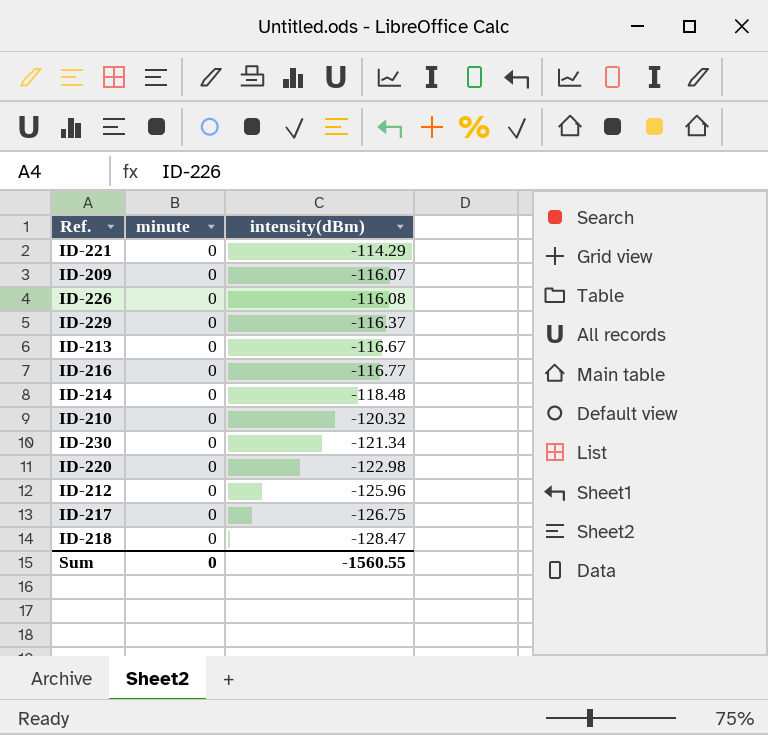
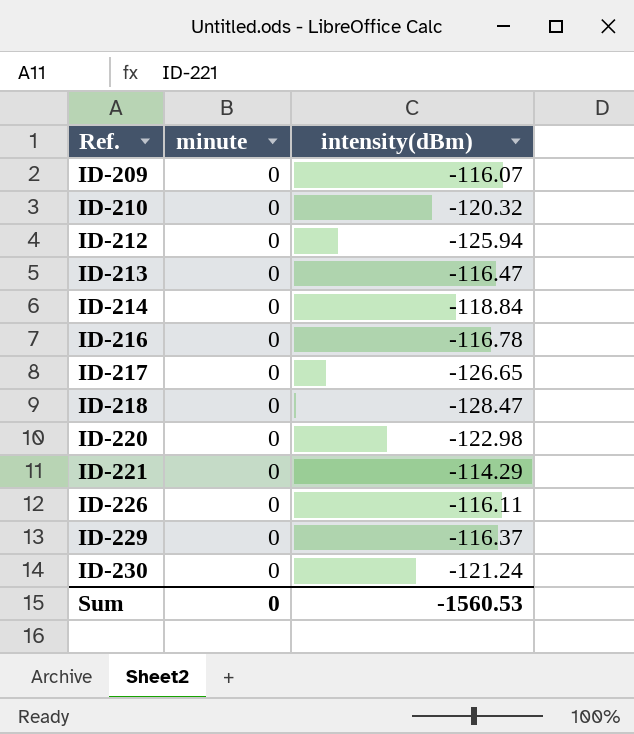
row order: intensity(dBm) descending -> Ref. ascending
ID-212 | intensity(dBm): -125.96 -> -125.94
ID-213 | intensity(dBm): -116.67 -> -116.47
ID-214 | intensity(dBm): -118.48 -> -118.84
ID-216 | intensity(dBm): -116.77 -> -116.78
ID-217 | intensity(dBm): -126.75 -> -126.65
ID-226 | intensity(dBm): -116.08 -> -116.11
ID-230 | intensity(dBm): -121.34 -> -121.24
Sum | intensity(dBm): -1560.55 -> -1560.53

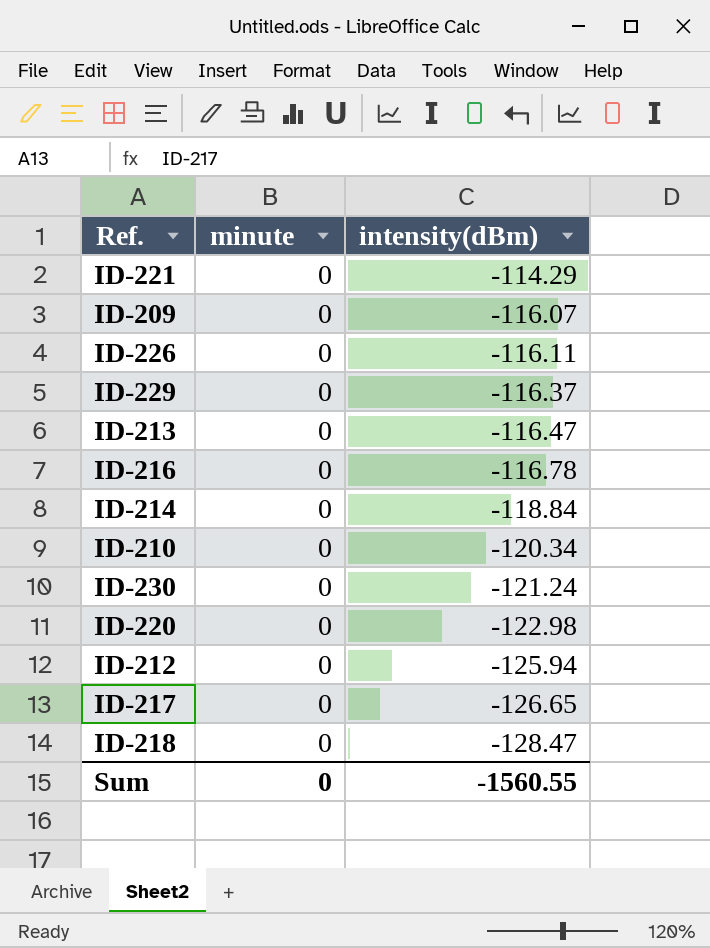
row order: Ref. ascending -> intensity(dBm) descending
ID-210 | intensity(dBm): -120.32 -> -120.34
Sum | intensity(dBm): -1560.53 -> -1560.55

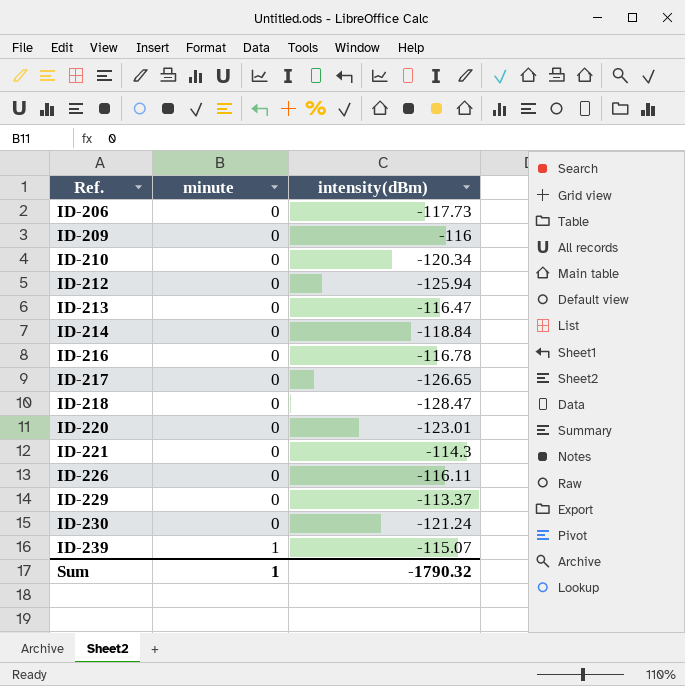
row order: intensity(dBm) descending -> Ref. ascending
row ID-206: none -> 0 | -117.73
ID-209 | intensity(dBm): -116.07 -> -116
ID-220 | intensity(dBm): -122.98 -> -123.01
ID-221 | intensity(dBm): -114.29 -> -114.3
ID-229 | intensity(dBm): -116.37 -> -113.37
row ID-239: none -> 1 | -115.07
Sum | minute: 0 -> 1
Sum | intensity(dBm): -1560.55 -> -1790.32

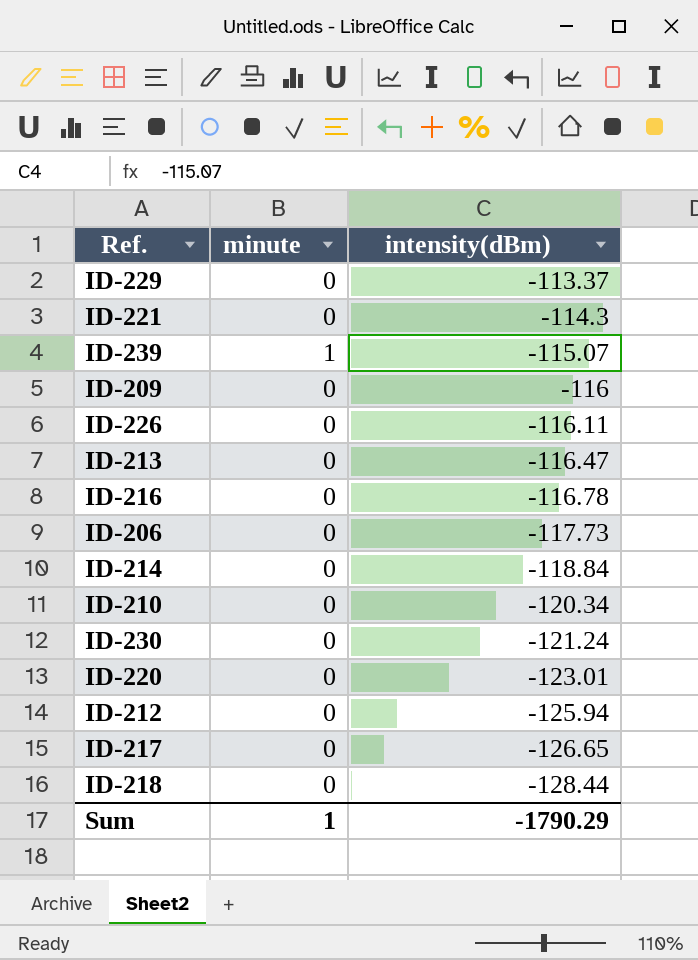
row order: Ref. ascending -> intensity(dBm) descending
ID-218 | intensity(dBm): -128.47 -> -128.44
Sum | intensity(dBm): -1790.32 -> -1790.29

